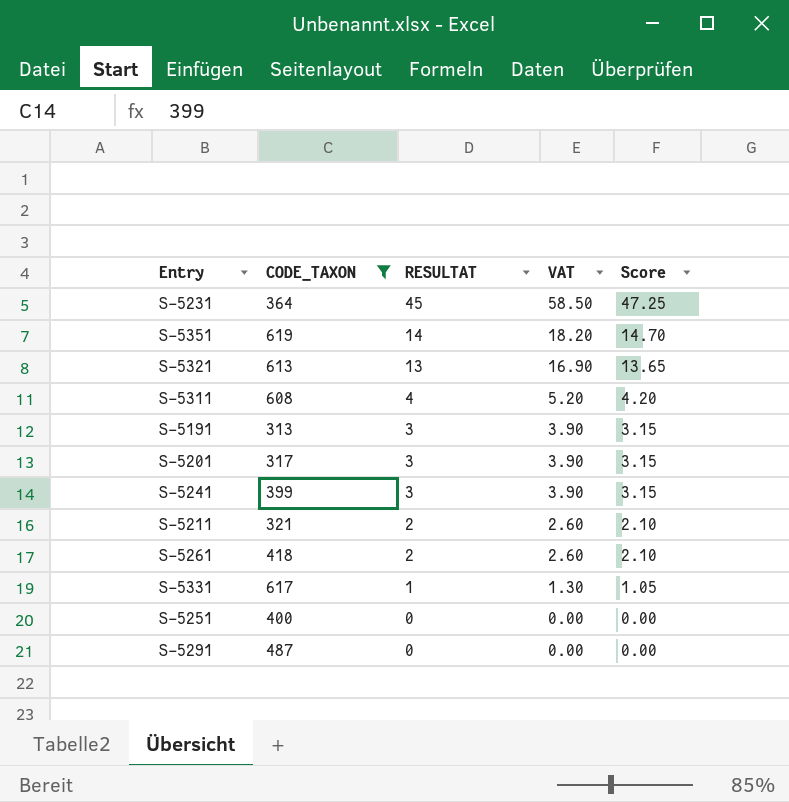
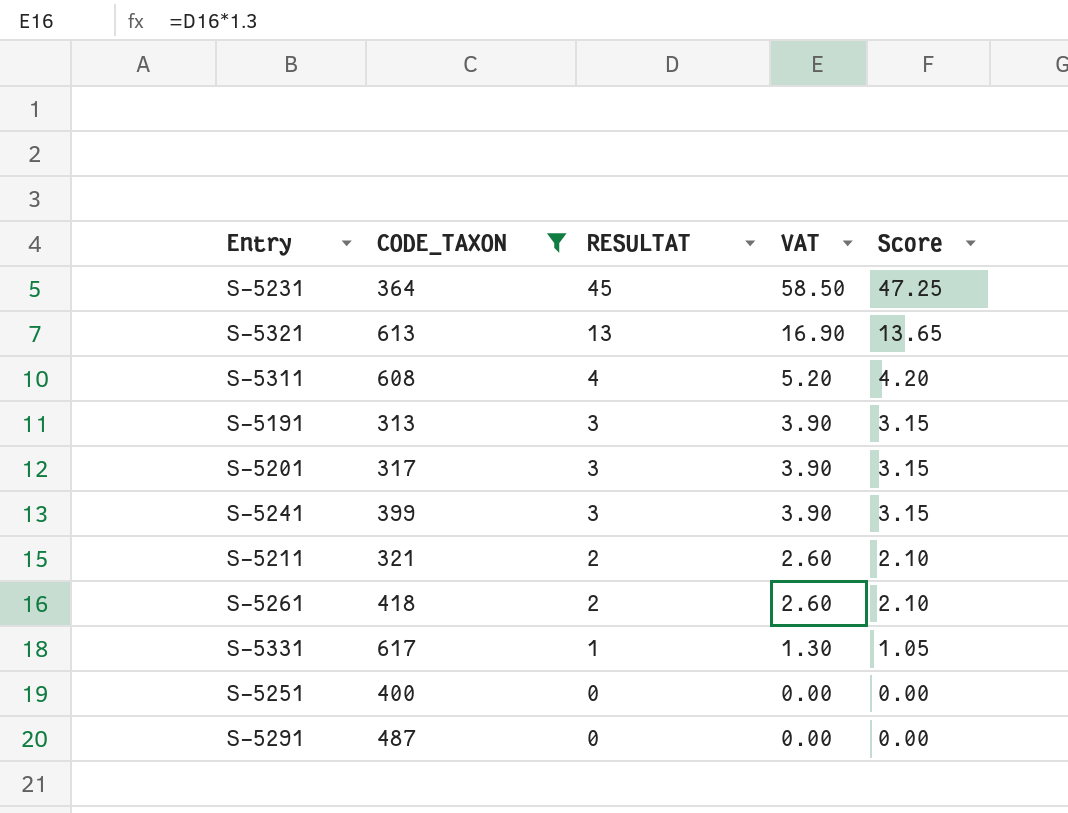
row S-5351: 619 | 14 | 18.20 | 14.70 -> none

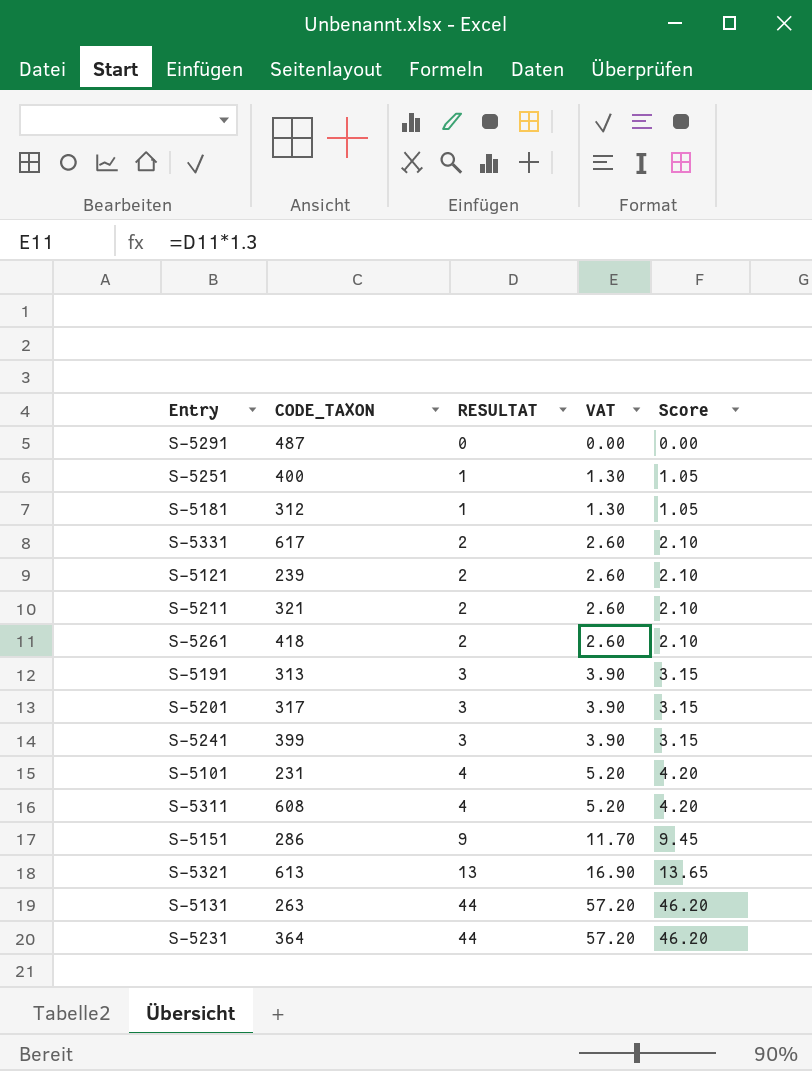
filter: CODE_TAXON >= 313 -> none
row order: RESULTAT descending -> RESULTAT ascending
S-5251 | RESULTAT: 0 -> 1
S-5251 | VAT: 0.00 -> 1.30
S-5251 | Score: 0.00 -> 1.05
S-5331 | RESULTAT: 1 -> 2
S-5331 | VAT: 1.30 -> 2.60
S-5331 | Score: 1.05 -> 2.10
S-5231 | RESULTAT: 45 -> 44
S-5231 | VAT: 58.50 -> 57.20
S-5231 | Score: 47.25 -> 46.20

